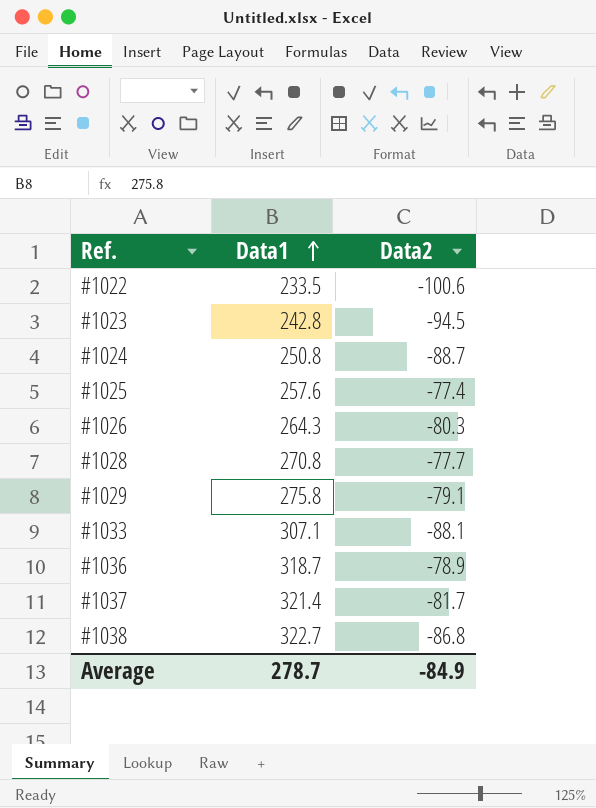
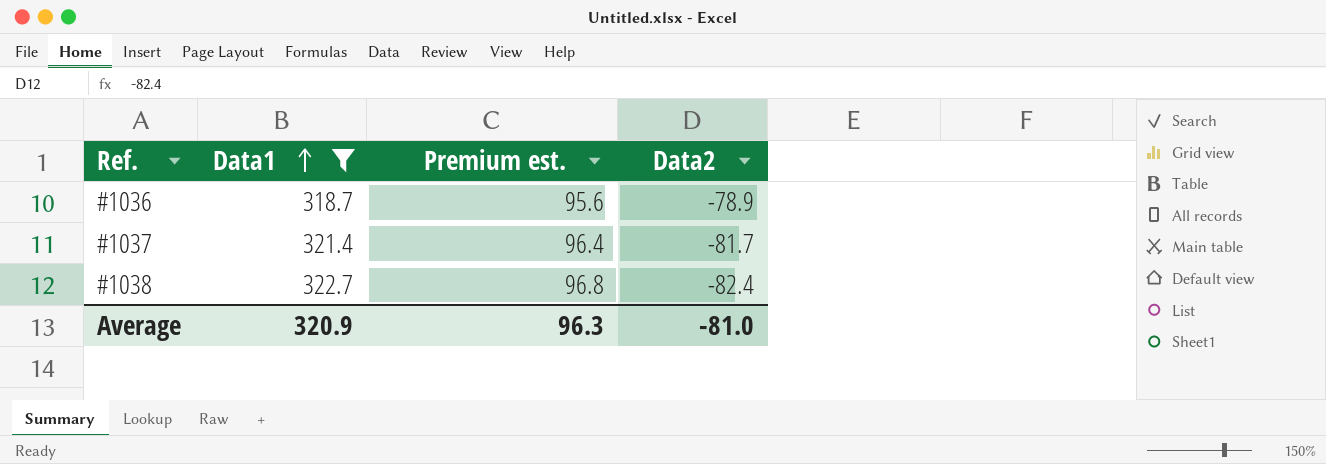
filter: none -> Data1 >= 318.7
column Premium est. | formula: none -> [Data1] * 0.3
#1038 | Data2: -86.8 -> -82.4
Average | Data1: 278.7 -> 320.9
Average | Data2: -84.9 -> -81.0

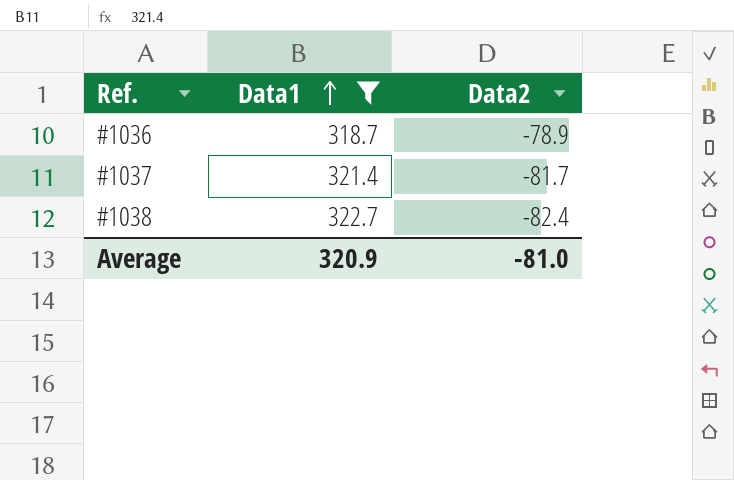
column Premium est. | formula: [Data1] * 0.3 -> none

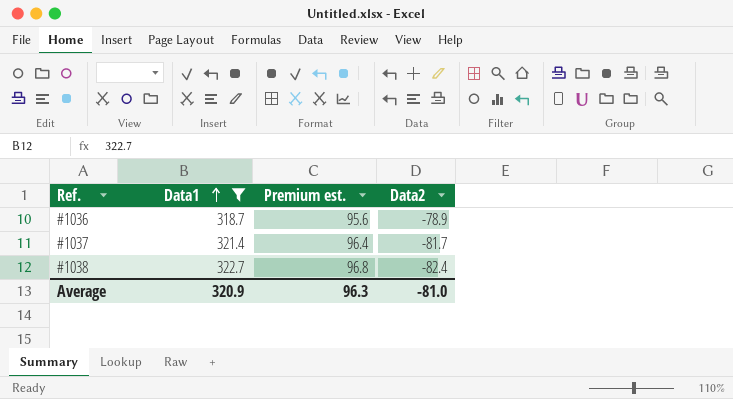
column Premium est. | formula: none -> [Data1] * 0.3

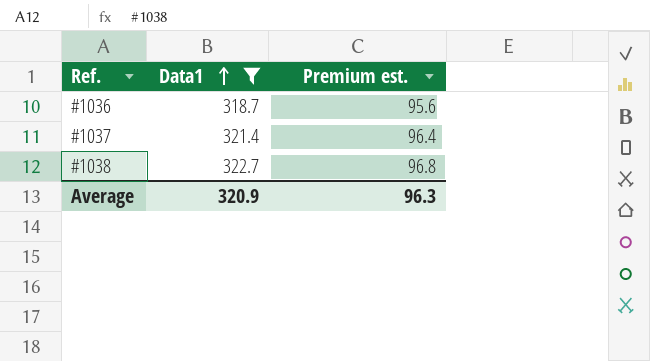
column Data2 | position: 4 -> none

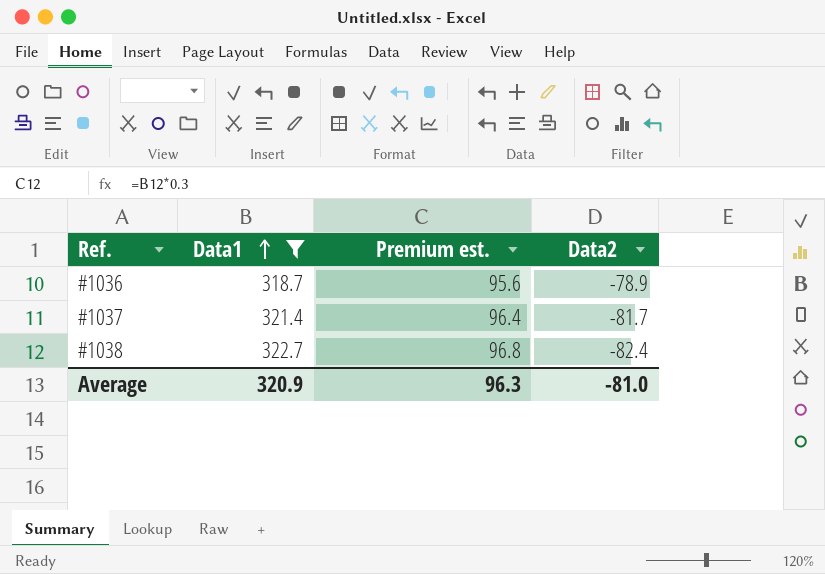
column Data2 | position: none -> 4

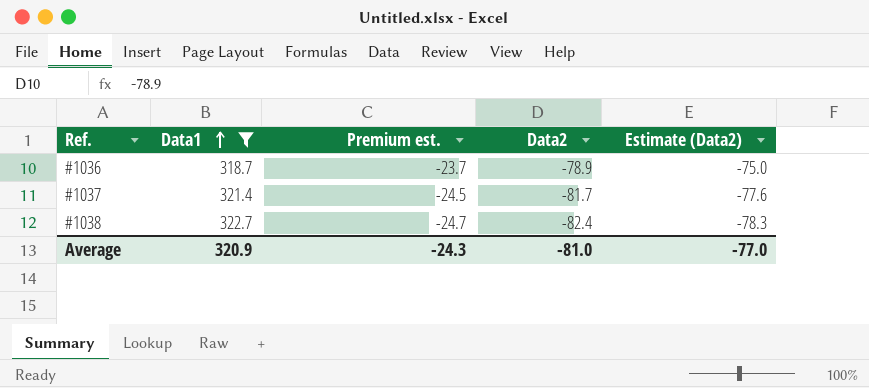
column Premium est. | formula: [Data1] * 0.3 -> [Data2] * 0.3
column Estimate (Data2) | formula: none -> [Data2] * 0.95
Average | Premium est.: 96.3 -> -24.3

